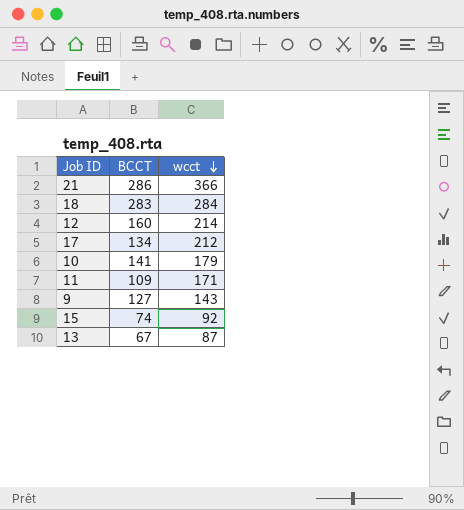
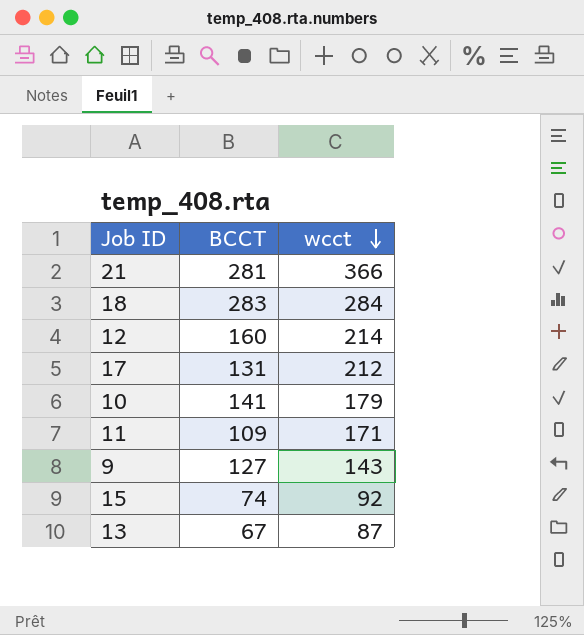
21 | BCCT: 286 -> 281
17 | BCCT: 134 -> 131

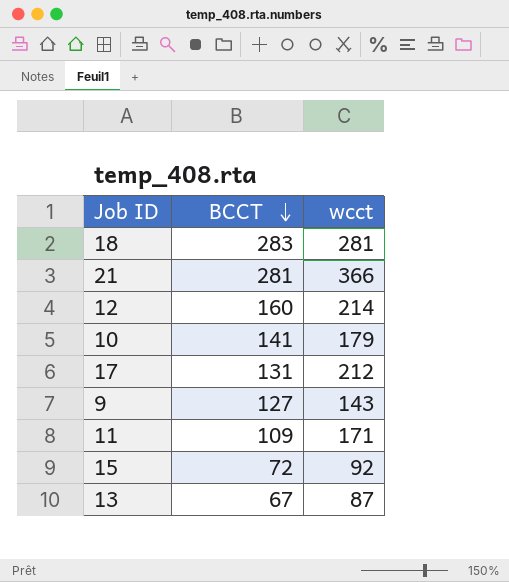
row order: wcct descending -> BCCT descending
18 | wcct: 284 -> 281
15 | BCCT: 74 -> 72

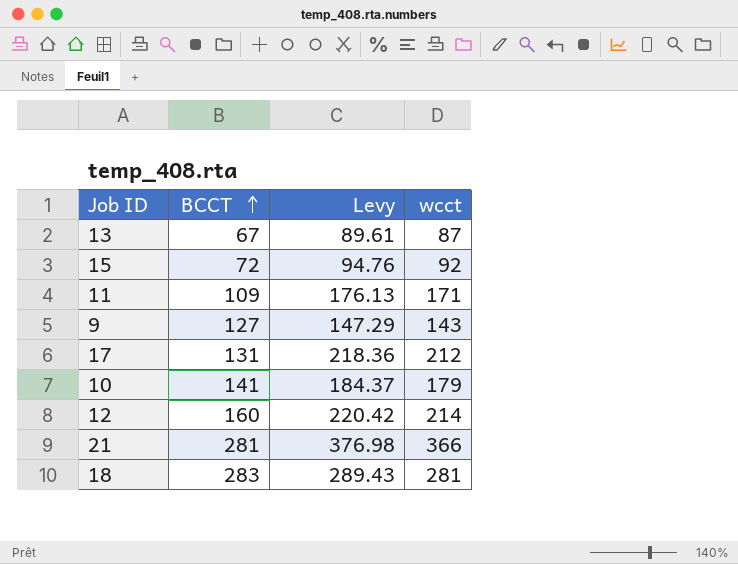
row order: BCCT descending -> BCCT ascending
column Levy | formula: none -> [wcct] * 1.03

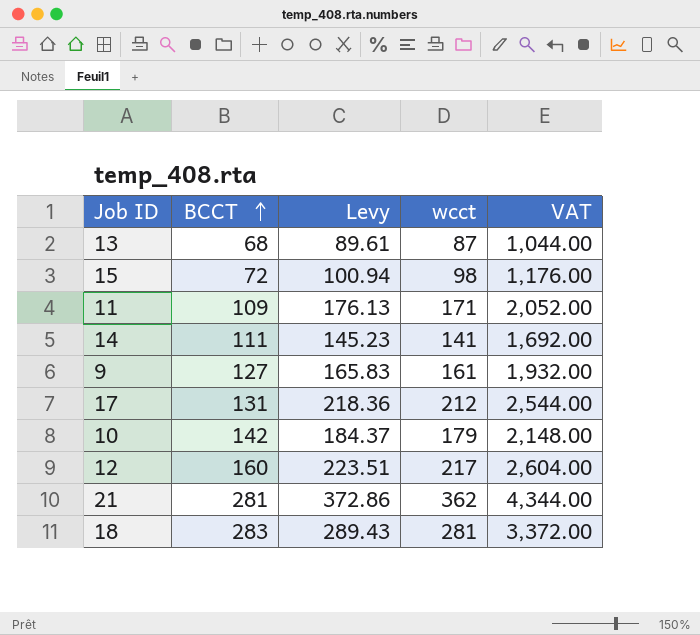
column VAT | formula: none -> [wcct] * 12
13 | BCCT: 67 -> 68
15 | Levy: 94.76 -> 100.94
15 | wcct: 92 -> 98
row 14: none -> 111 | 145.23 | 141 | 1,692.00
9 | Levy: 147.29 -> 165.83
9 | wcct: 143 -> 161
10 | BCCT: 141 -> 142
12 | Levy: 220.42 -> 223.51
12 | wcct: 214 -> 217
21 | Levy: 376.98 -> 372.86
21 | wcct: 366 -> 362

